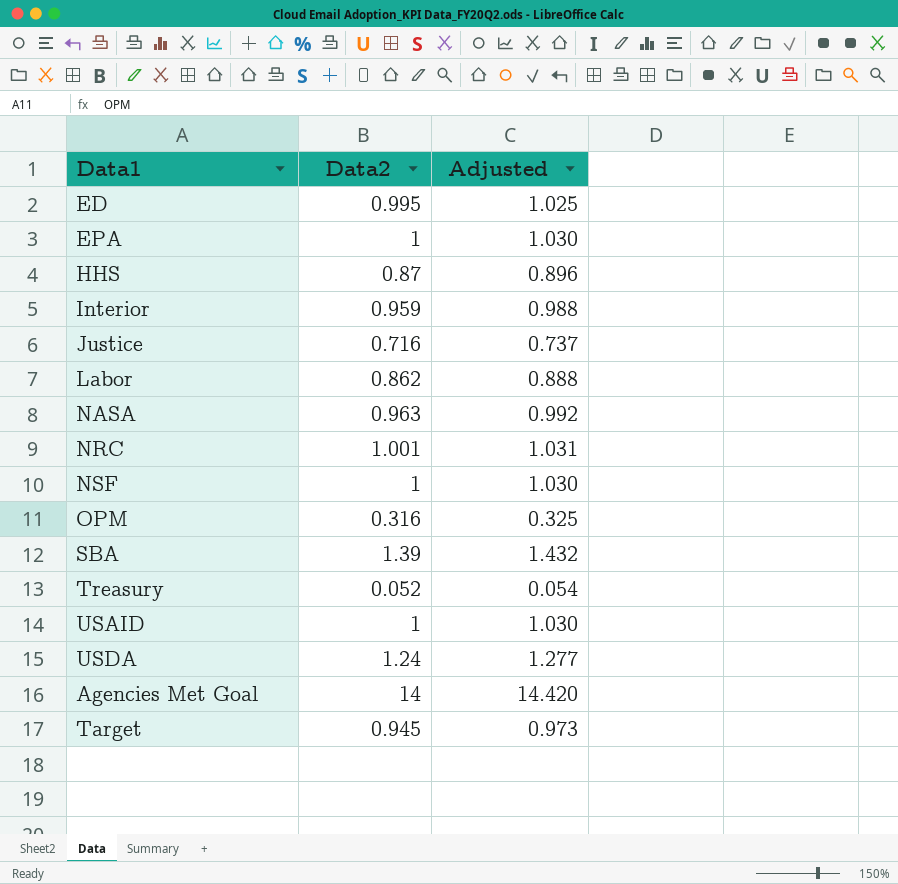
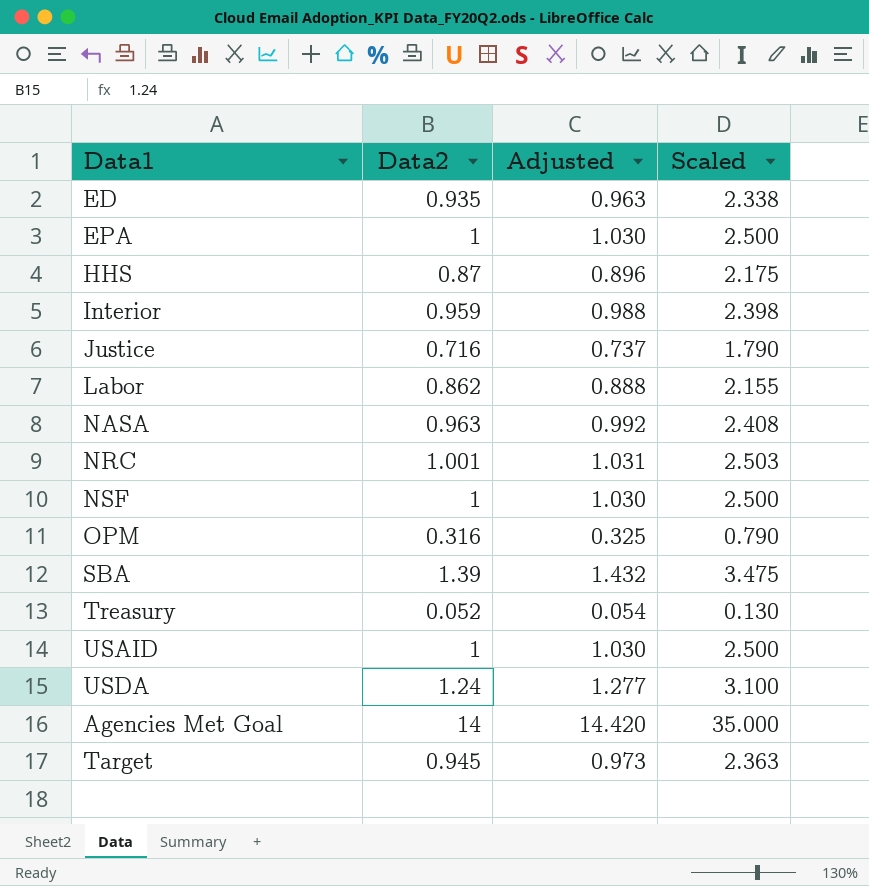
column Scaled | formula: none -> [Data2] * 2.5
ED | Data2: 0.995 -> 0.935
ED | Adjusted: 1.025 -> 0.963

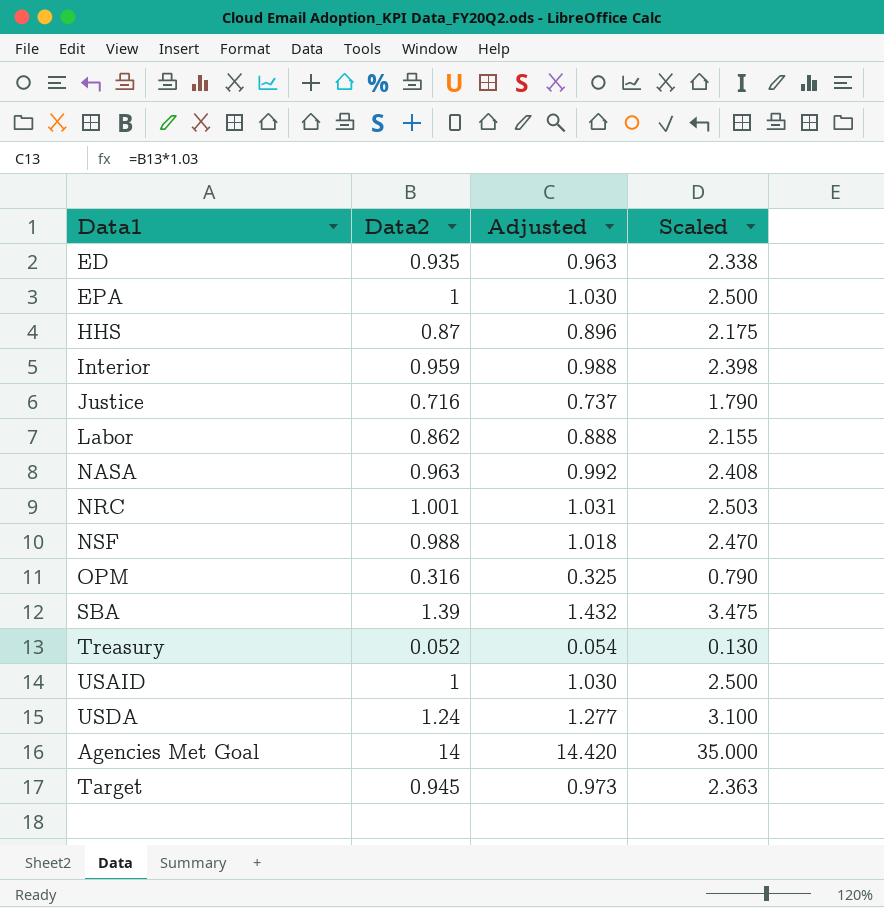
NSF | Data2: 1 -> 0.988
NSF | Adjusted: 1.030 -> 1.018
NSF | Scaled: 2.500 -> 2.470

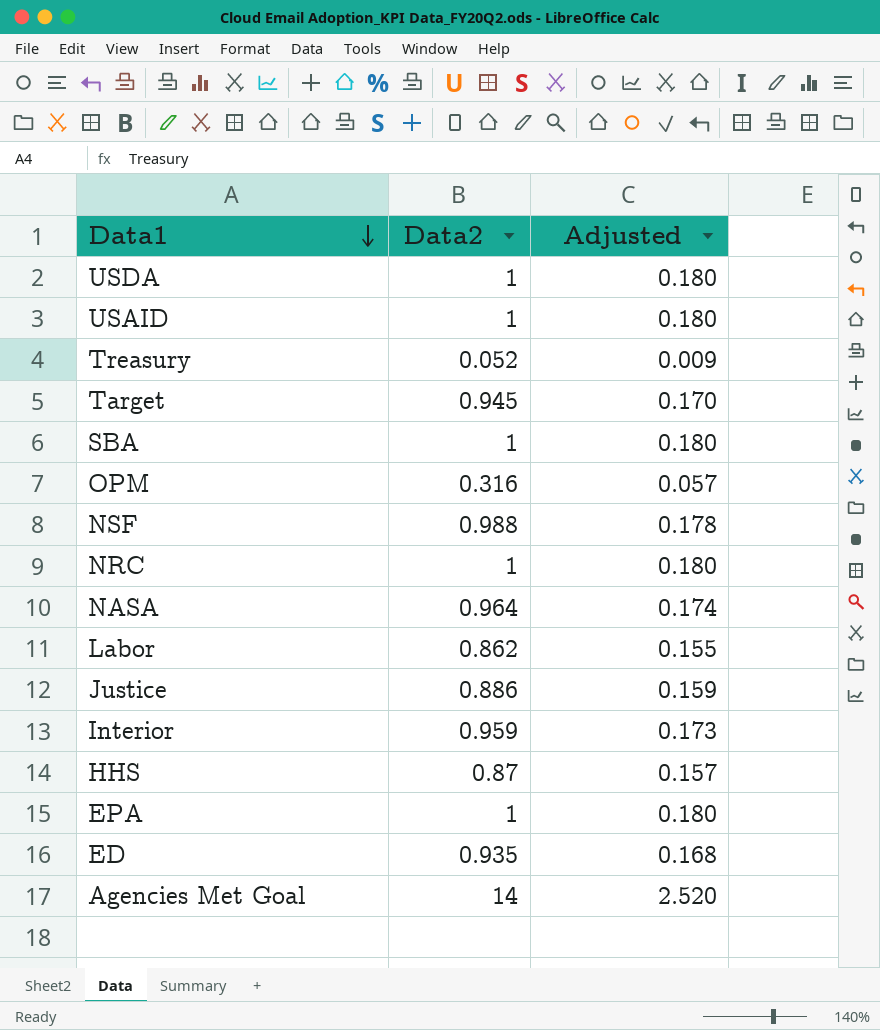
row order: none -> Data1 descending
column Scaled | formula: [Data2] * 2.5 -> none
column Adjusted | formula: [Data2] * 1.03 -> [Data2] * 0.18
USDA | Data2: 1.24 -> 1
SBA | Data2: 1.39 -> 1
NRC | Data2: 1.001 -> 1
NASA | Data2: 0.963 -> 0.964
Justice | Data2: 0.716 -> 0.886

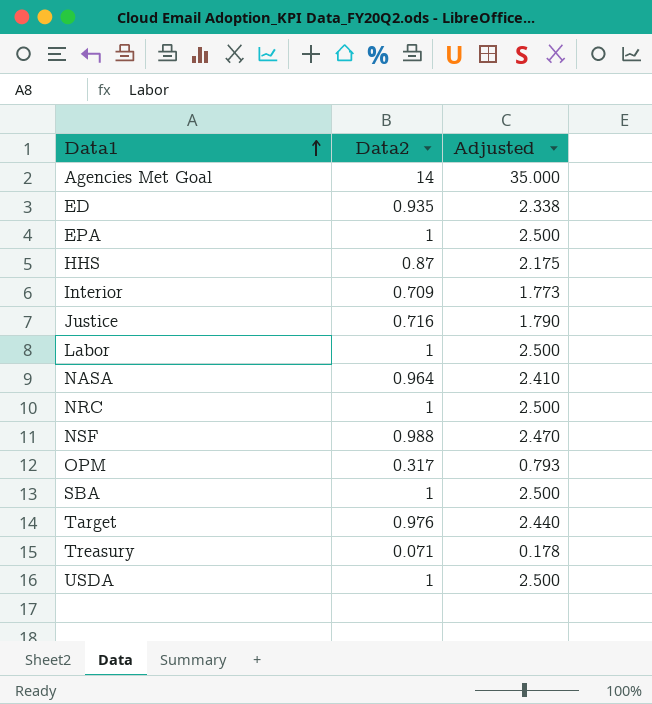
row order: Data1 descending -> Data1 ascending
column Adjusted | formula: [Data2] * 0.18 -> [Data2] * 2.5
row USAID: 1 | 0.180 -> none
Interior | Data2: 0.959 -> 0.709
Justice | Data2: 0.886 -> 0.716
Labor | Data2: 0.862 -> 1
OPM | Data2: 0.316 -> 0.317
Target | Data2: 0.945 -> 0.976
Treasury | Data2: 0.052 -> 0.071

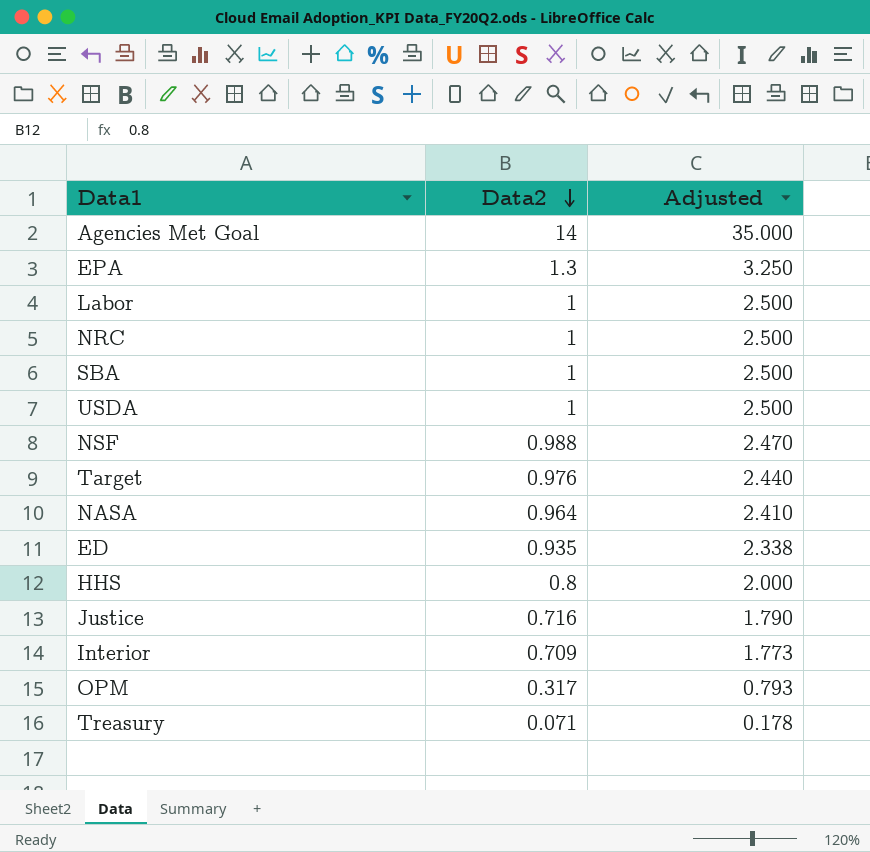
row order: Data1 ascending -> Data2 descending
EPA | Data2: 1 -> 1.3
EPA | Adjusted: 2.500 -> 3.250
HHS | Data2: 0.87 -> 0.8
HHS | Adjusted: 2.175 -> 2.000

